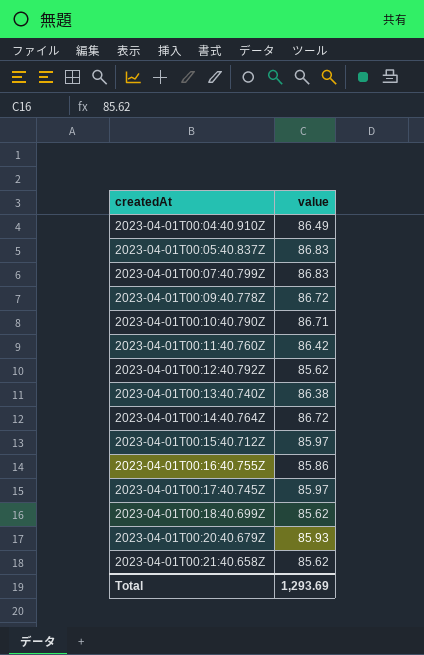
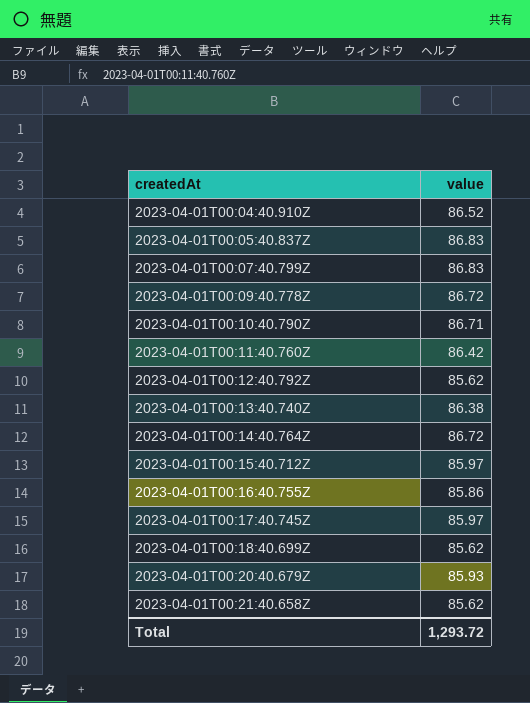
2023-04-01T00:04:40.910Z | value: 86.49 -> 86.52
Total | value: 1,293.69 -> 1,293.72

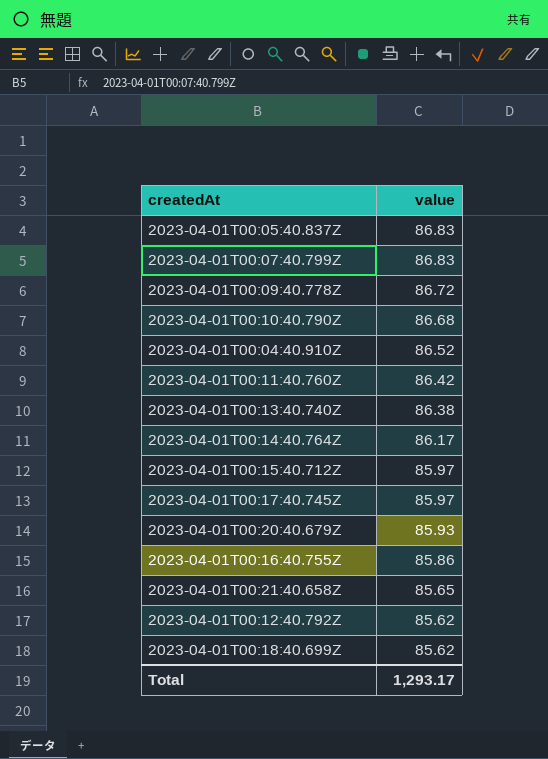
row order: createdAt ascending -> value descending
2023-04-01T00:10:40.790Z | value: 86.71 -> 86.68
2023-04-01T00:14:40.764Z | value: 86.72 -> 86.17
2023-04-01T00:21:40.658Z | value: 85.62 -> 85.65
Total | value: 1,293.72 -> 1,293.17

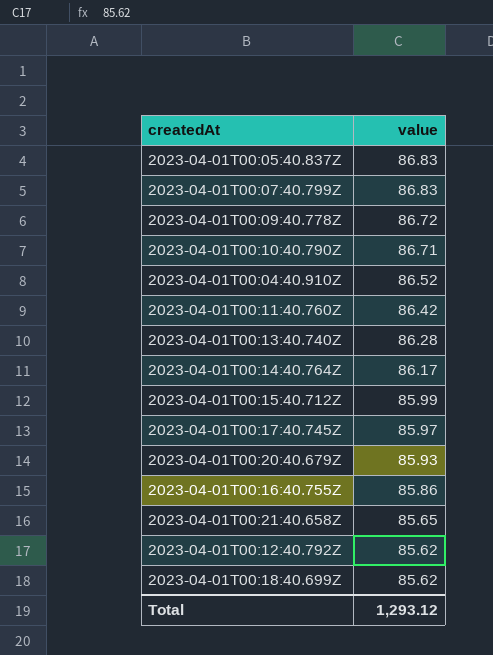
2023-04-01T00:10:40.790Z | value: 86.68 -> 86.71
2023-04-01T00:13:40.740Z | value: 86.38 -> 86.28
2023-04-01T00:15:40.712Z | value: 85.97 -> 85.99
Total | value: 1,293.17 -> 1,293.12

